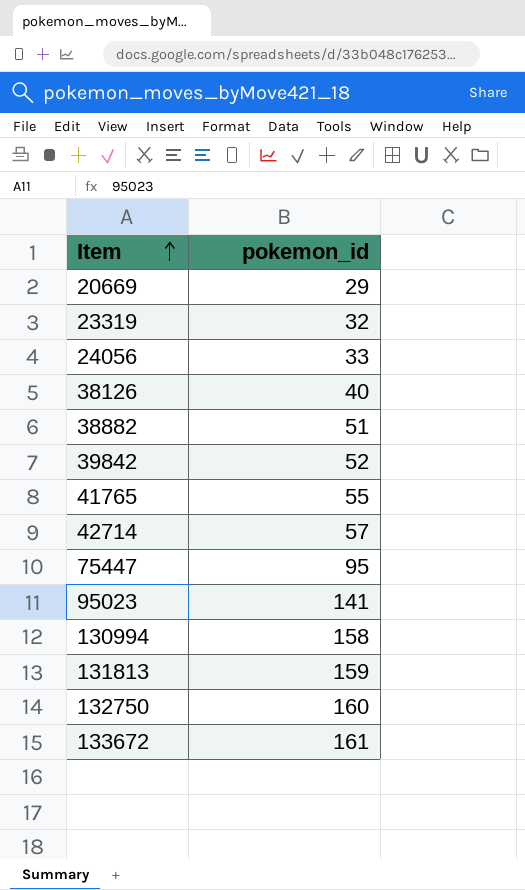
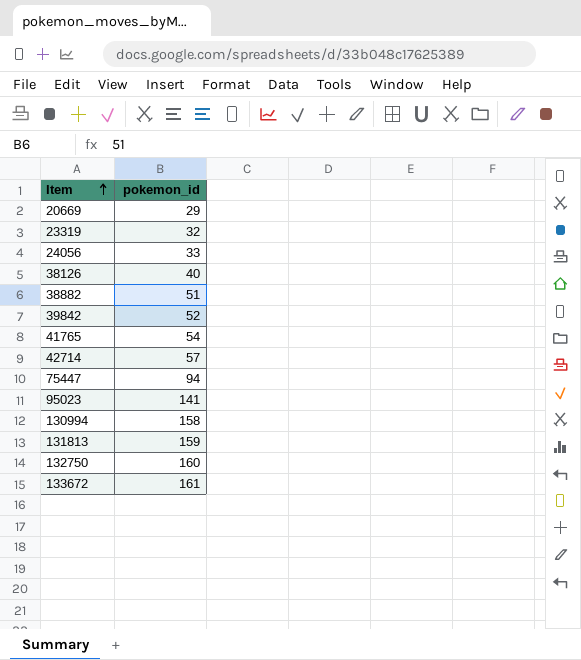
41765 | pokemon_id: 55 -> 54
75447 | pokemon_id: 95 -> 94

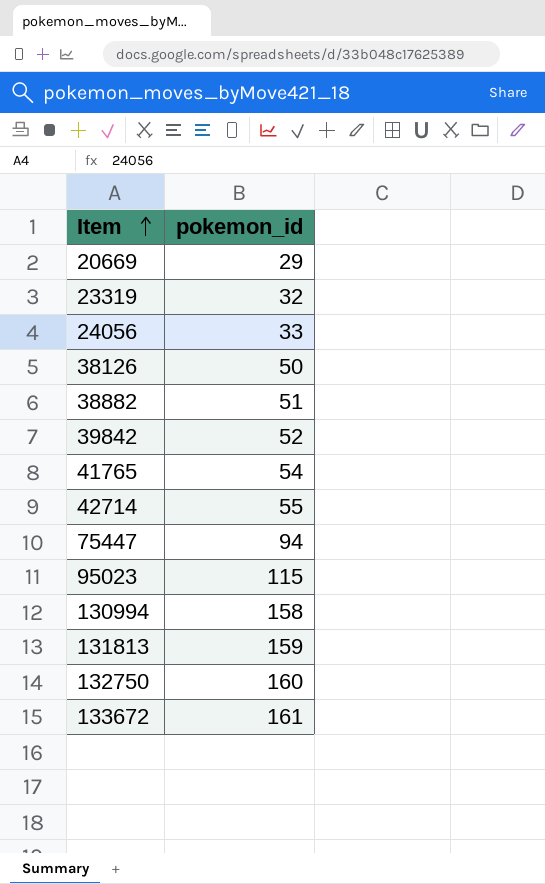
38126 | pokemon_id: 40 -> 50
42714 | pokemon_id: 57 -> 55
95023 | pokemon_id: 141 -> 115

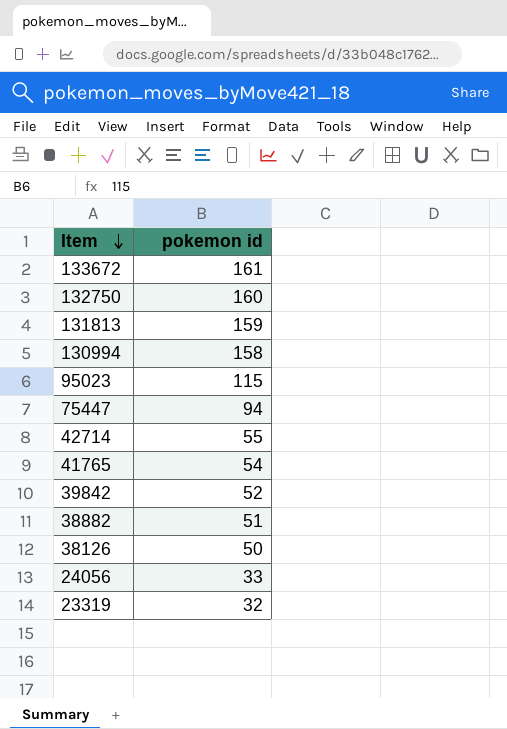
row order: Item ascending -> Item descending
column name: pokemon_id -> pokemon id
row 20669: 29 -> none

